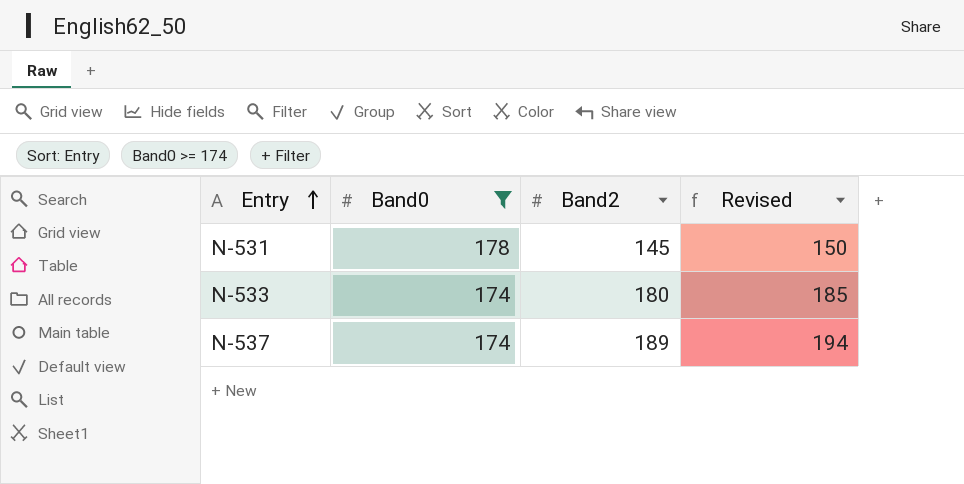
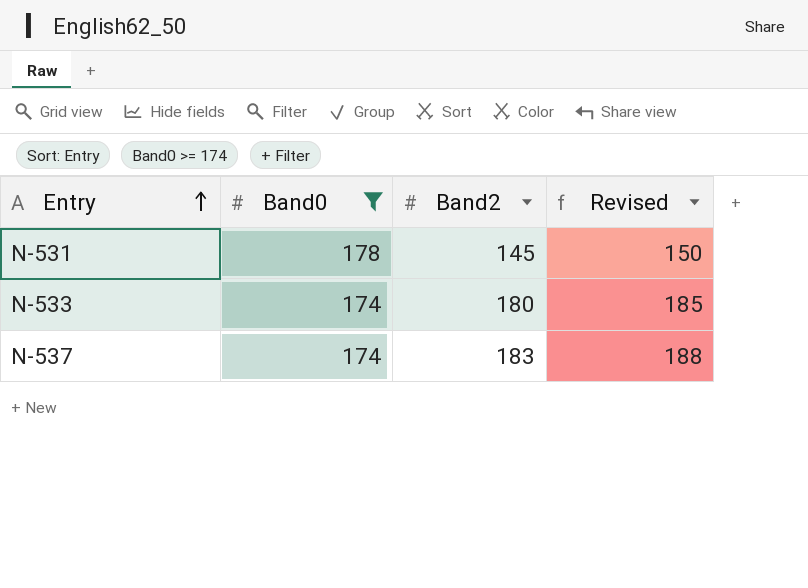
N-537 | Band2: 189 -> 183
N-537 | Revised: 194 -> 188

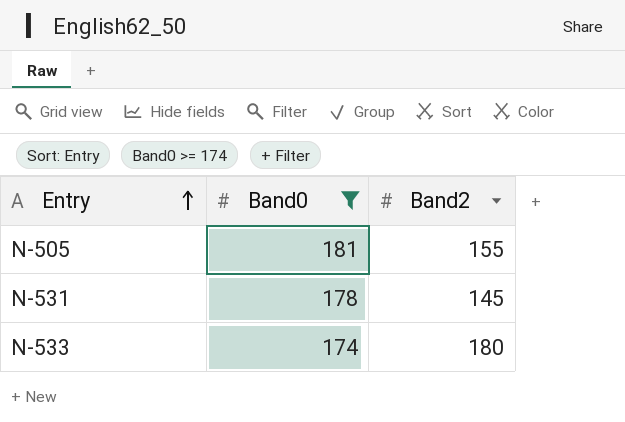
column Revised | formula: [Band2] + 5 -> none
row N-537: 174 | 183 | 188 -> none
row N-505: none -> 181 | 155

